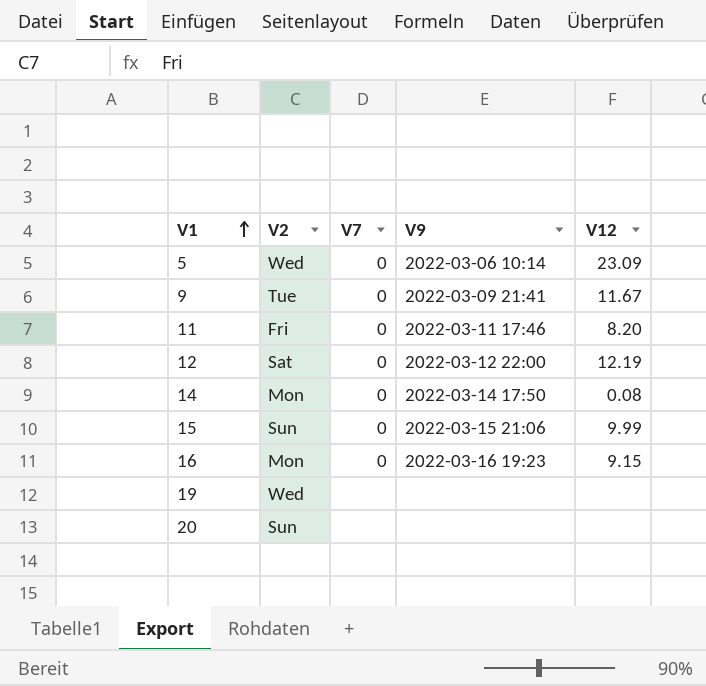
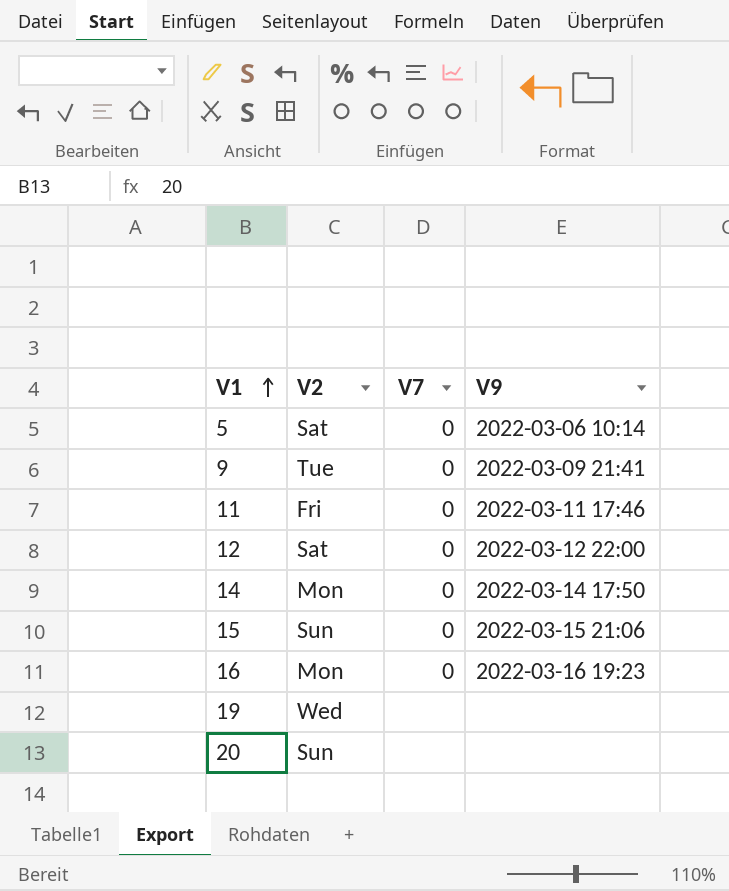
column V12 | position: 5 -> none
5 | V2: Wed -> Sat

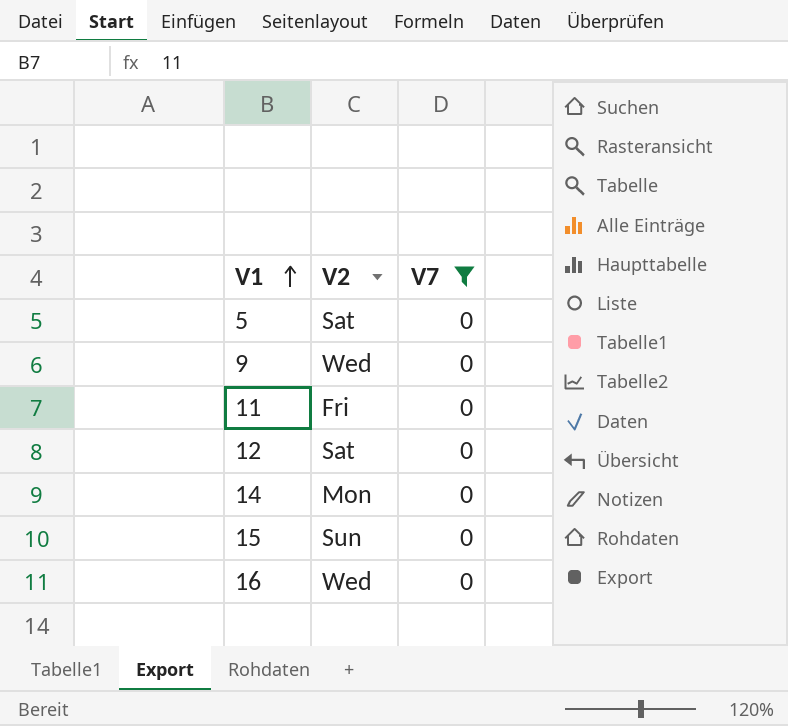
filter: none -> V7 = 0
column V9 | position: 4 -> none
9 | V2: Tue -> Wed
16 | V2: Mon -> Wed

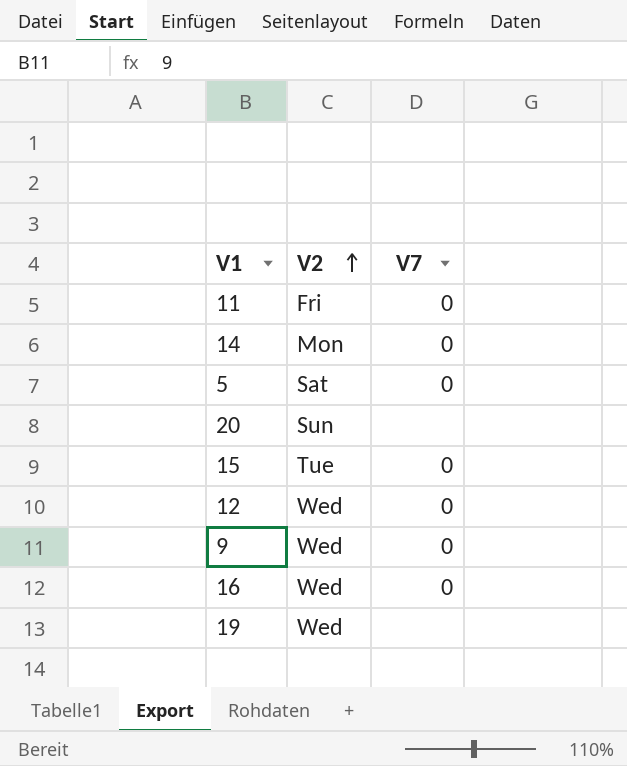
filter: V7 = 0 -> none
row order: V1 ascending -> V2 ascending
15 | V2: Sun -> Tue
12 | V2: Sat -> Wed

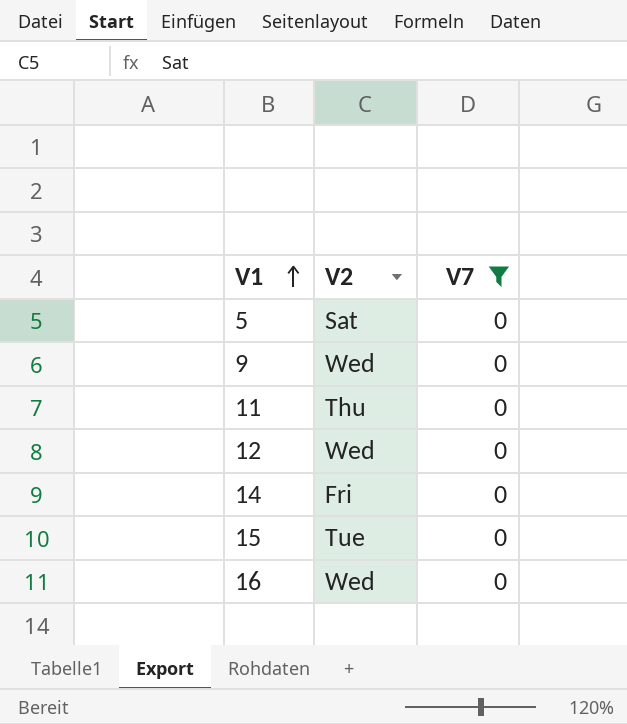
filter: none -> V7 = 0
row order: V2 ascending -> V1 ascending
11 | V2: Fri -> Thu
14 | V2: Mon -> Fri

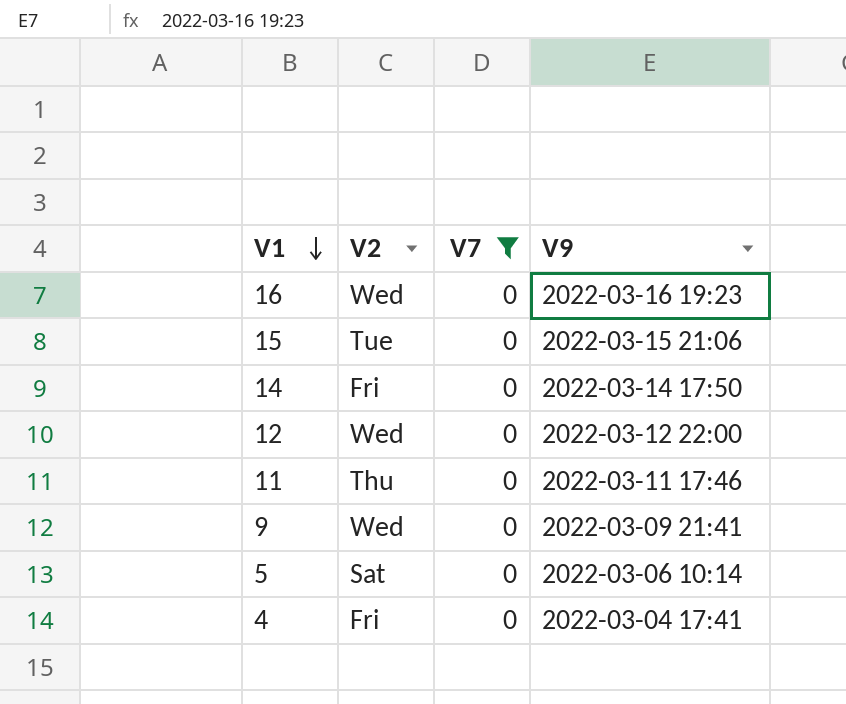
row order: V1 ascending -> V1 descending
column V9 | position: none -> 4
row 4: none -> Fri | 0 | 2022-03-04 17:41

